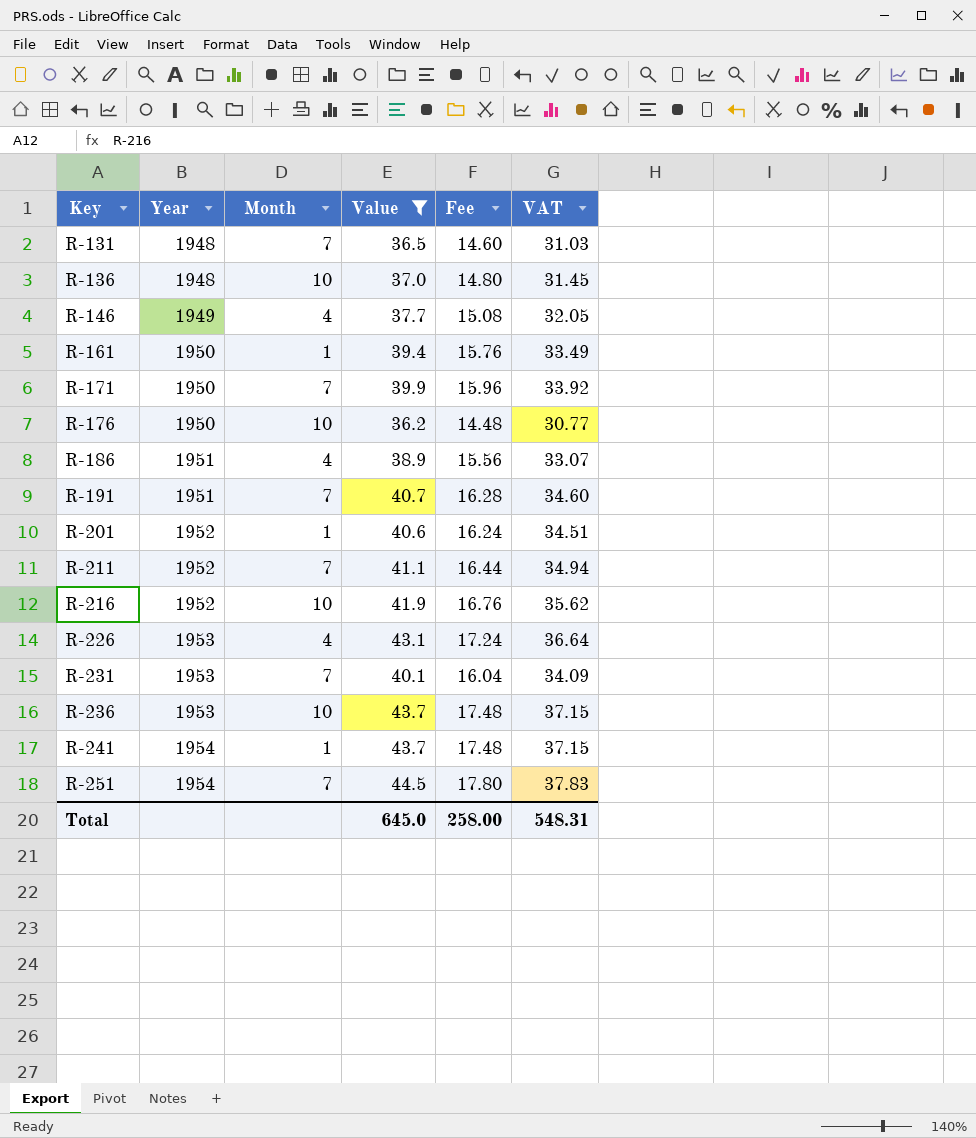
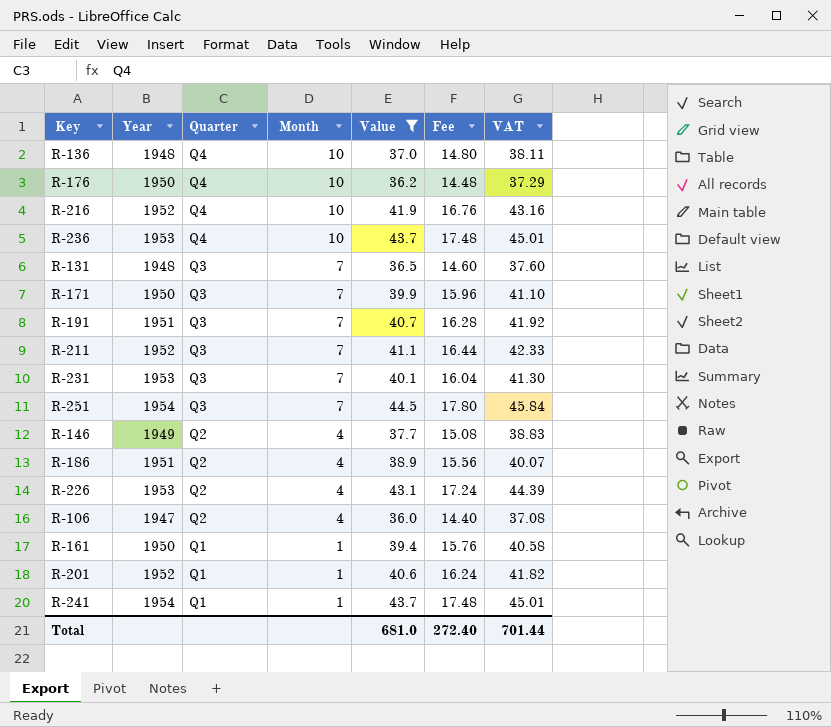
row order: Key ascending -> Quarter descending
column Quarter | position: none -> 3
column VAT | formula: [Value] * 0.85 -> [Value] * 1.03
row R-106: none -> 1947 | Q2 | 4 | 36.0 | 14.40 | 37.08
Total | Value: 645.0 -> 681.0
Total | Fee: 258.00 -> 272.40
Total | VAT: 548.31 -> 701.44

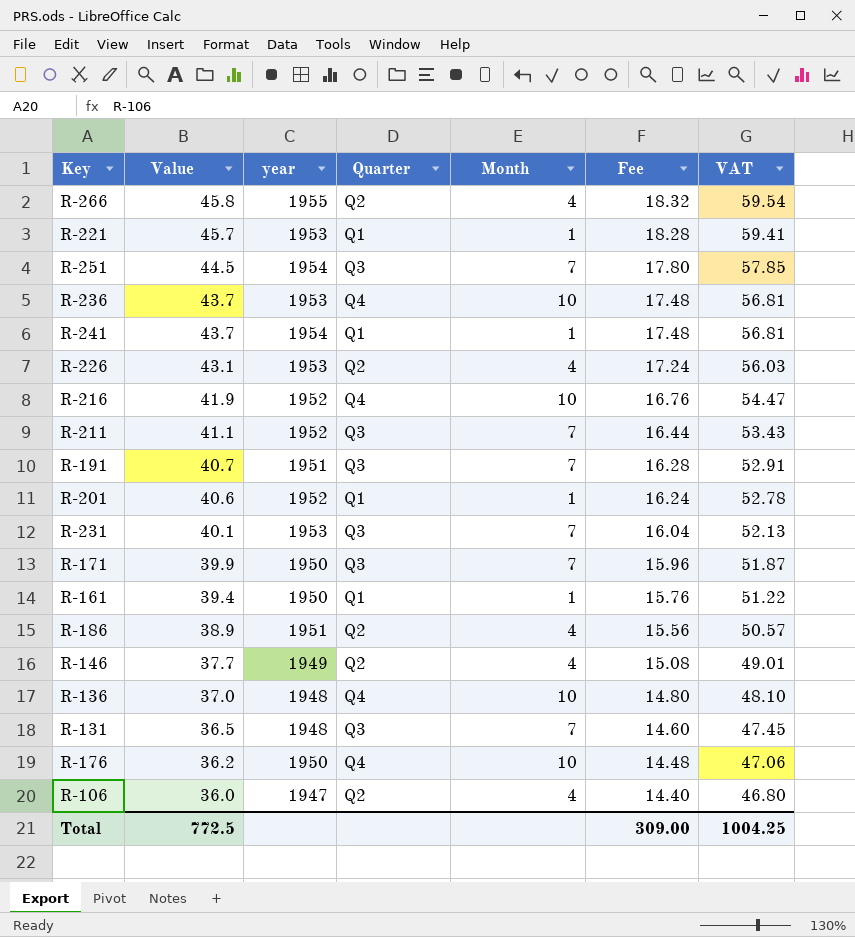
filter: Value <= 44.5 -> none
row order: Quarter descending -> Value descending
column Value | position: 5 -> 2
column name: Year -> year
column VAT | formula: [Value] * 1.03 -> [Value] * 1.3
Total | Value: 681.0 -> 772.5
Total | Fee: 272.40 -> 309.00
Total | VAT: 701.44 -> 1004.25

